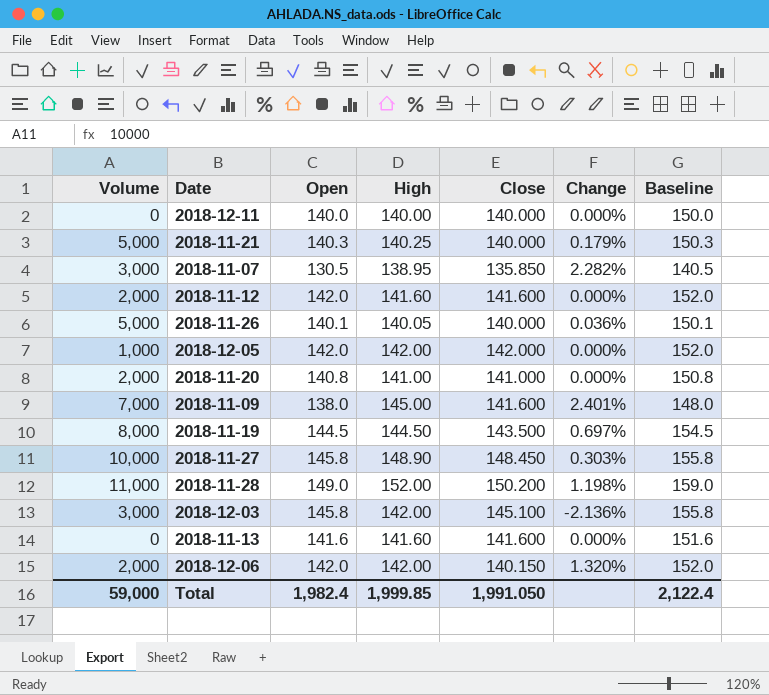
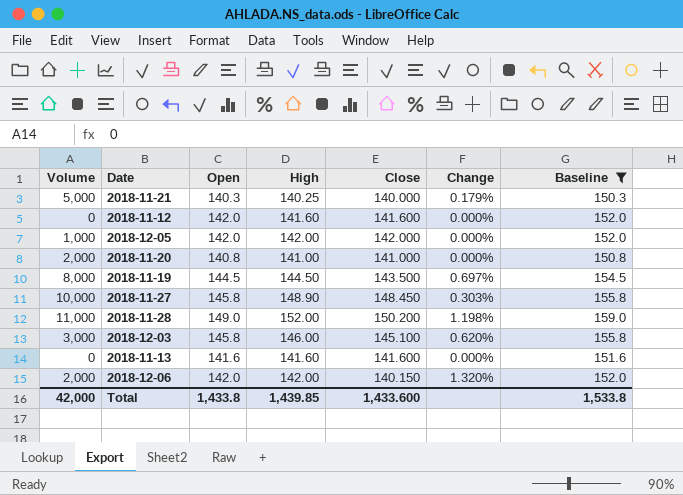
filter: none -> Baseline >= 150.3
2018-11-12 | Volume: 2,000 -> 0
2018-12-03 | High: 142.00 -> 146.00
2018-12-03 | Change: -2.136% -> 0.620%
Total | Volume: 59,000 -> 42,000
Total | Open: 1,982.4 -> 1,433.8
Total | High: 1,999.85 -> 1,439.85
Total | Close: 1,991.050 -> 1,433.600
Total | Baseline: 2,122.4 -> 1,533.8

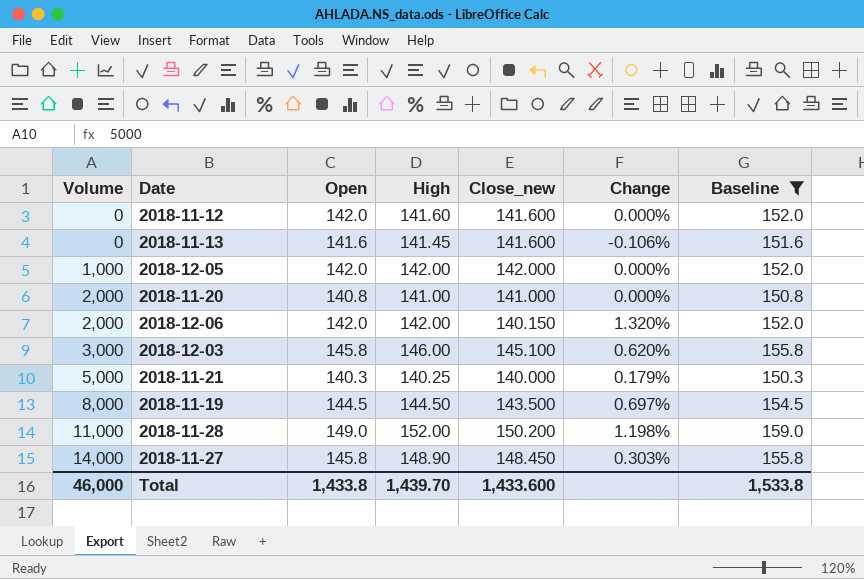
row order: none -> Volume ascending
column name: Close -> Close_new
2018-11-13 | High: 141.60 -> 141.45
2018-11-13 | Change: 0.000% -> -0.106%
2018-11-27 | Volume: 10,000 -> 14,000
Total | Volume: 42,000 -> 46,000
Total | High: 1,439.85 -> 1,439.70

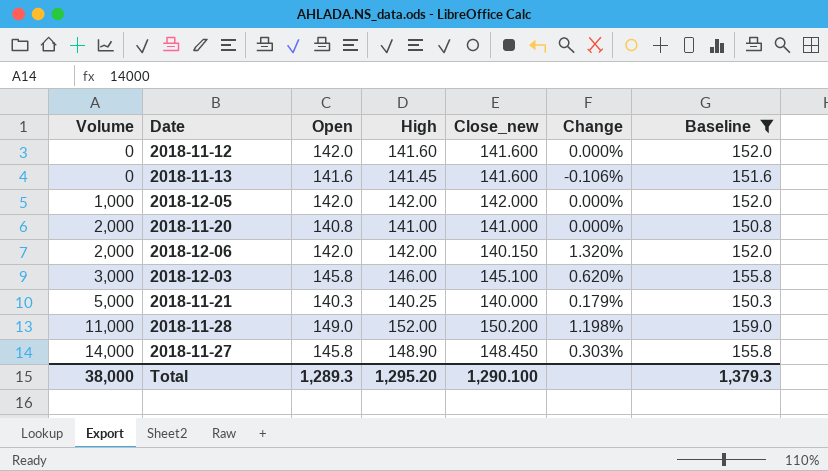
row 2018-11-19: 8,000 | 144.5 | 144.50 | 143.500 | 0.697% | 154.5 -> none
Total | Volume: 46,000 -> 38,000
Total | Open: 1,433.8 -> 1,289.3
Total | High: 1,439.70 -> 1,295.20
Total | Close_new: 1,433.600 -> 1,290.100
Total | Baseline: 1,533.8 -> 1,379.3

